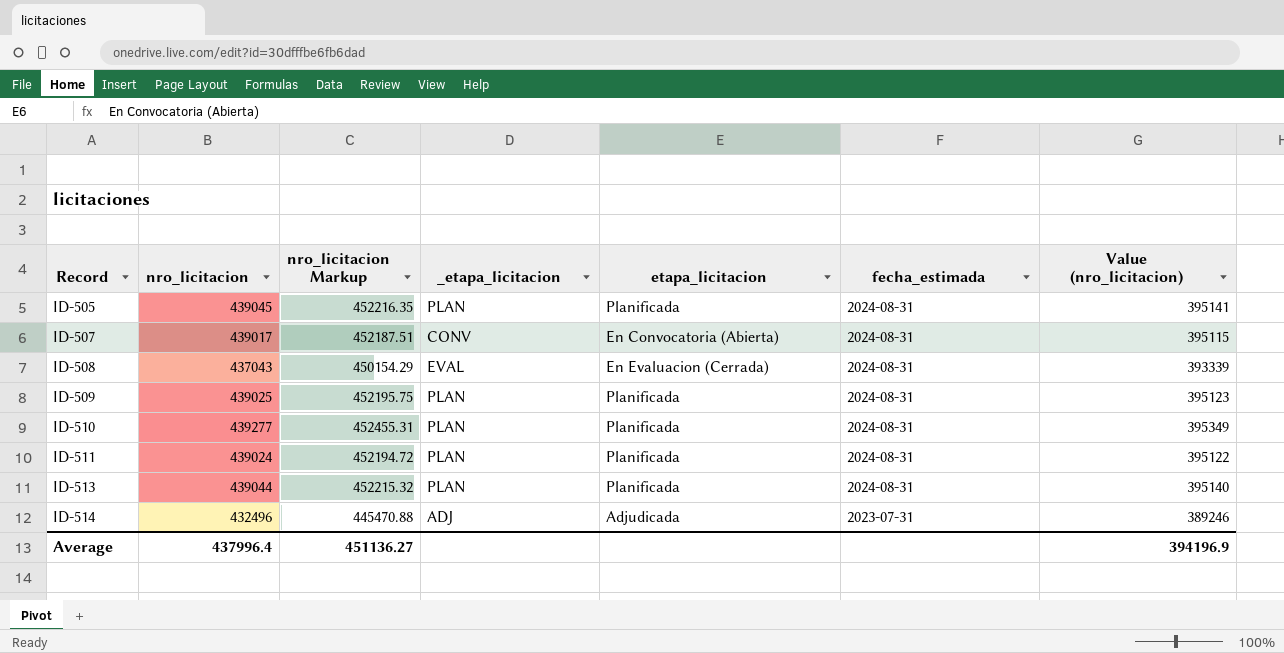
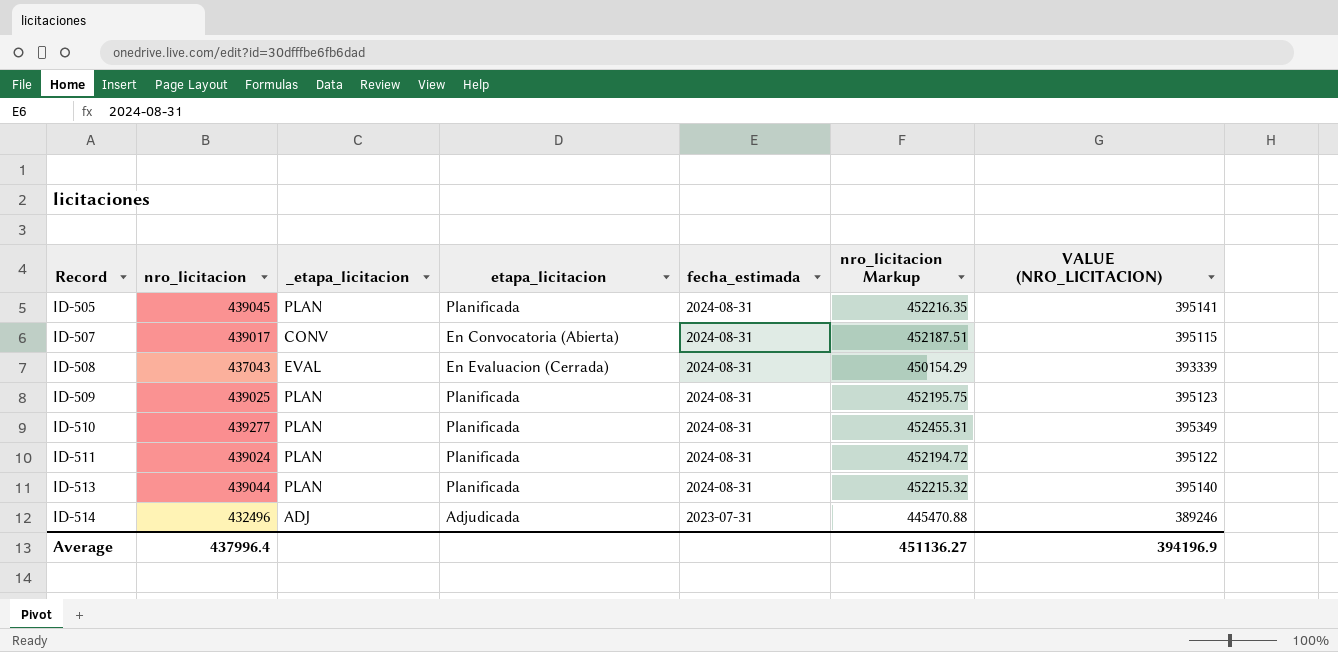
column nro_licitacion Markup | position: 3 -> 6
column name: Value (nro_licitacion) -> VALUE (NRO_LICITACION)

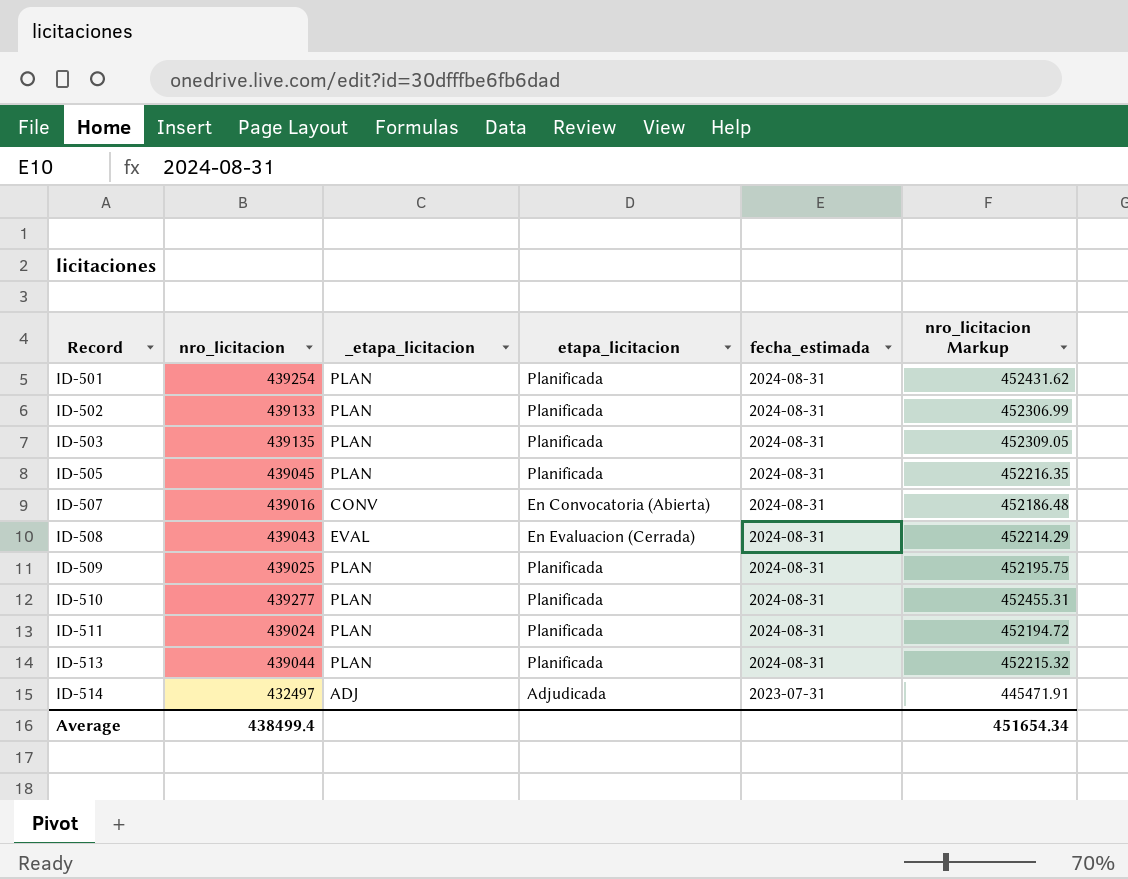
column VALUE (NRO_LICITACION) | formula: [nro_licitacion] * 0.9 -> none
row ID-501: none -> 439254 | PLAN | Planificada | 2024-08-31 | 452431.62
row ID-502: none -> 439133 | PLAN | Planificada | 2024-08-31 | 452306.99
row ID-503: none -> 439135 | PLAN | Planificada | 2024-08-31 | 452309.05
ID-507 | nro_licitacion: 439017 -> 439016
ID-507 | nro_licitacion Markup: 452187.51 -> 452186.48
ID-508 | nro_licitacion: 437043 -> 439043
ID-508 | nro_licitacion Markup: 450154.29 -> 452214.29
ID-514 | nro_licitacion: 432496 -> 432497
ID-514 | nro_licitacion Markup: 445470.88 -> 445471.91
Average | nro_licitacion: 437996.4 -> 438499.4
Average | nro_licitacion Markup: 451136.27 -> 451654.34

